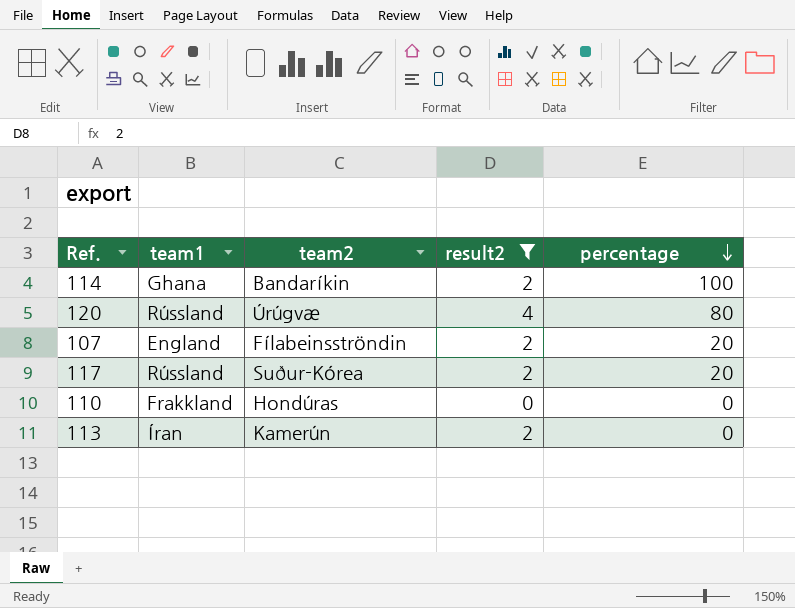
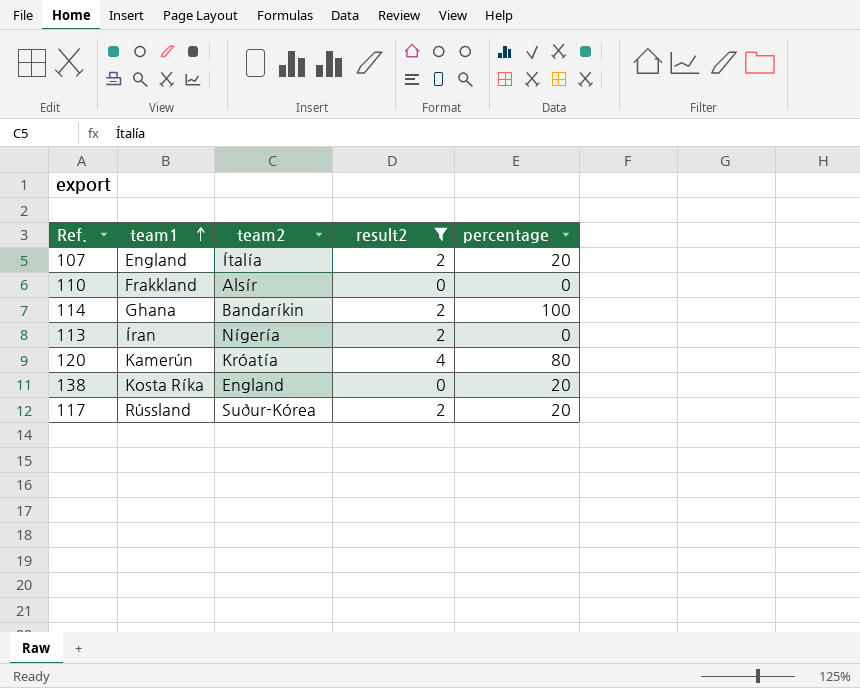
row order: percentage descending -> team1 ascending
107 | team2: Fílabeinsströndin -> Ítalía
110 | team2: Hondúras -> Alsír
113 | team2: Kamerún -> Nígería
120 | team1: Rússland -> Kamerún
120 | team2: Úrúgvæ -> Króatía
row 138: none -> Kosta Ríka | England | 0 | 20

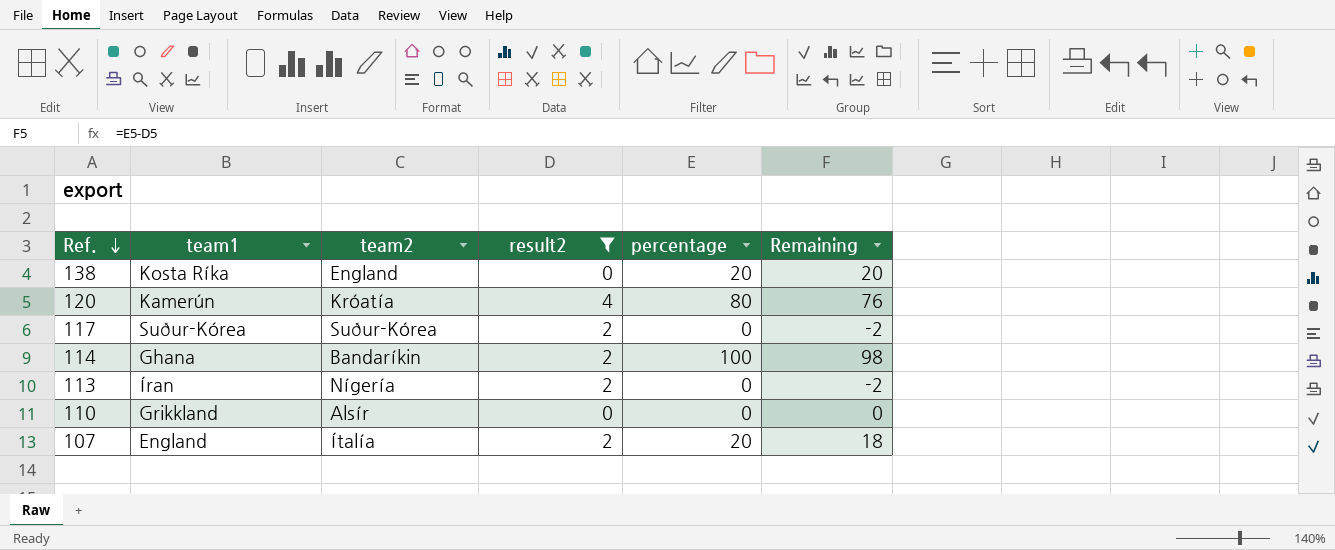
row order: team1 ascending -> Ref. descending
column Remaining | formula: none -> [percentage] - [result2]
117 | team1: Rússland -> Suður-Kórea
117 | percentage: 20 -> 0
110 | team1: Frakkland -> Grikkland

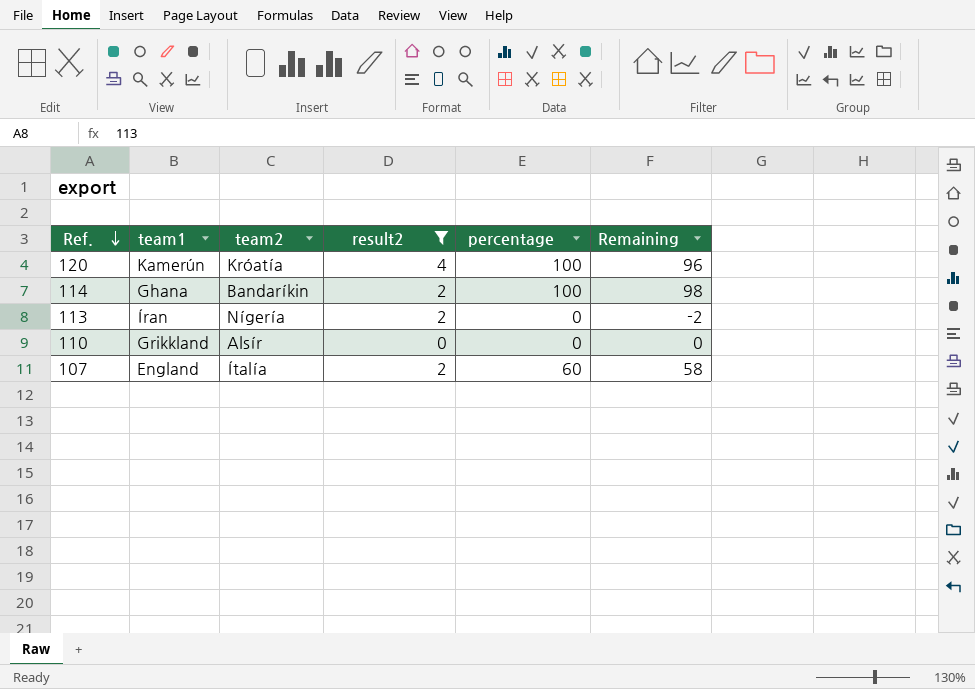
row 138: Kosta Ríka | England | 0 | 20 | 20 -> none
row 117: Suður-Kórea | Suður-Kórea | 2 | 0 | -2 -> none
120 | percentage: 80 -> 100
120 | Remaining: 76 -> 96
107 | percentage: 20 -> 60
107 | Remaining: 18 -> 58

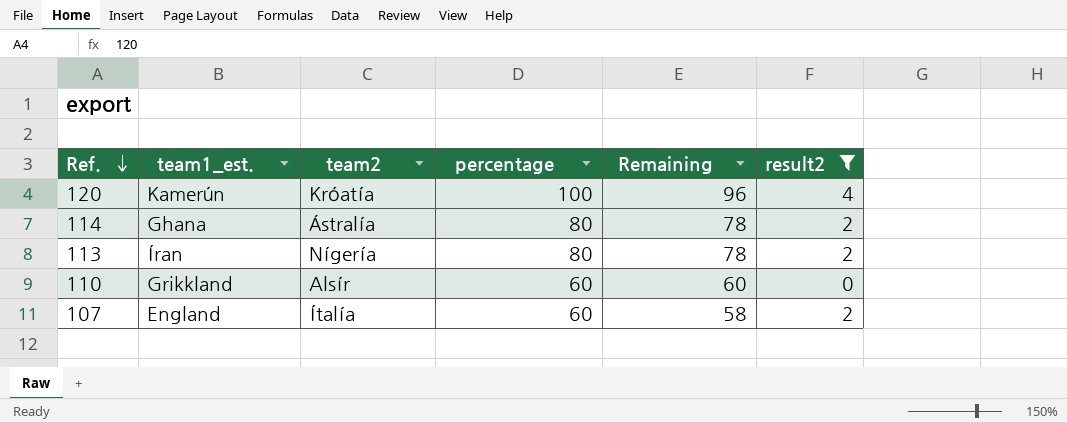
column name: team1 -> team1_est.
column result2 | position: 4 -> 6
114 | team2: Bandaríkin -> Ástralía
114 | percentage: 100 -> 80
114 | Remaining: 98 -> 78
113 | percentage: 0 -> 80
113 | Remaining: -2 -> 78
110 | percentage: 0 -> 60
110 | Remaining: 0 -> 60

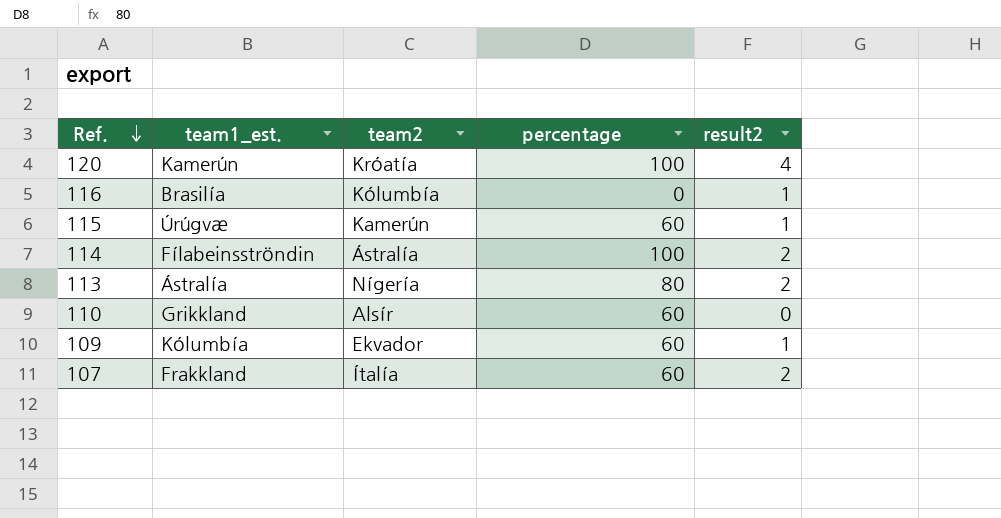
filter: result2 != 1 -> none
column Remaining | formula: [percentage] - [result2] -> none
114 | team1_est.: Ghana -> Fílabeinsströndin
114 | percentage: 80 -> 100
113 | team1_est.: Íran -> Ástralía
107 | team1_est.: England -> Frakkland

